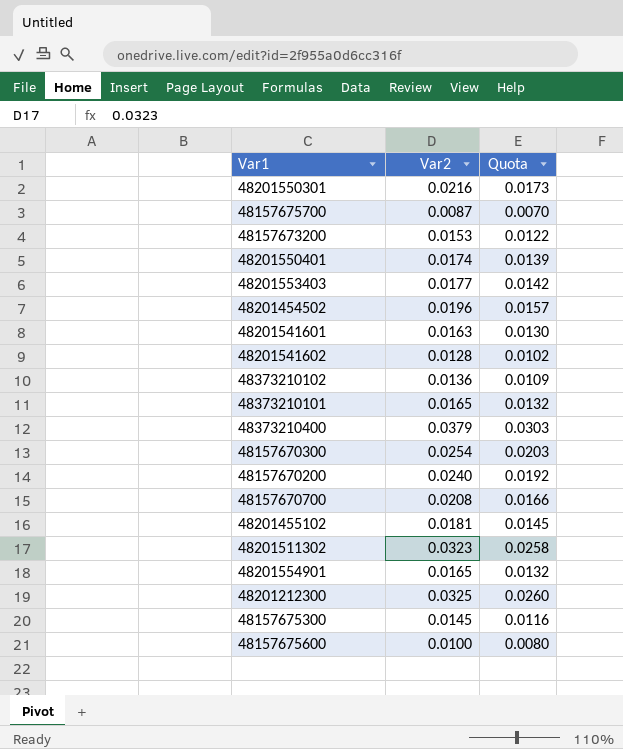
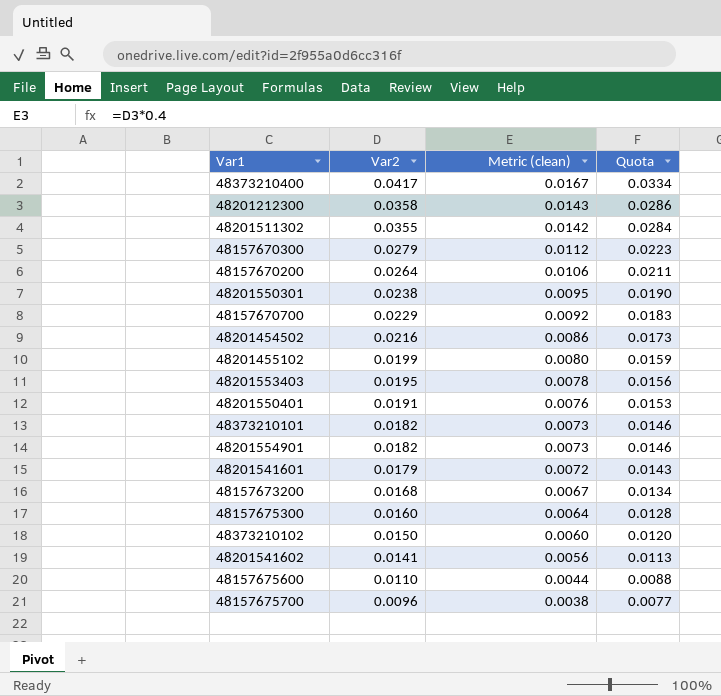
row order: none -> Var2 descending
column Metric (clean) | formula: none -> [Var2] * 0.4
48373210400 | Var2: 0.0379 -> 0.0417
48373210400 | Quota: 0.0303 -> 0.0334
48201212300 | Var2: 0.0325 -> 0.0358
48201212300 | Quota: 0.0260 -> 0.0286
48201511302 | Var2: 0.0323 -> 0.0355
48201511302 | Quota: 0.0258 -> 0.0284
48157670300 | Var2: 0.0254 -> 0.0279
48157670300 | Quota: 0.0203 -> 0.0223
48157670200 | Var2: 0.0240 -> 0.0264
48157670200 | Quota: 0.0192 -> 0.0211
48201550301 | Var2: 0.0216 -> 0.0238
48201550301 | Quota: 0.0173 -> 0.0190
48157670700 | Var2: 0.0208 -> 0.0229
48157670700 | Quota: 0.0166 -> 0.0183
48201454502 | Var2: 0.0196 -> 0.0216
48201454502 | Quota: 0.0157 -> 0.0173
48201455102 | Var2: 0.0181 -> 0.0199
48201455102 | Quota: 0.0145 -> 0.0159
48201553403 | Var2: 0.0177 -> 0.0195
48201553403 | Quota: 0.0142 -> 0.0156
48201550401 | Var2: 0.0174 -> 0.0191
48201550401 | Quota: 0.0139 -> 0.0153
48373210101 | Var2: 0.0165 -> 0.0182
48373210101 | Quota: 0.0132 -> 0.0146
48201554901 | Var2: 0.0165 -> 0.0182
48201554901 | Quota: 0.0132 -> 0.0146
48201541601 | Var2: 0.0163 -> 0.0179
48201541601 | Quota: 0.0130 -> 0.0143
48157673200 | Var2: 0.0153 -> 0.0168
48157673200 | Quota: 0.0122 -> 0.0134
48157675300 | Var2: 0.0145 -> 0.0160
48157675300 | Quota: 0.0116 -> 0.0128
48373210102 | Var2: 0.0136 -> 0.0150
48373210102 | Quota: 0.0109 -> 0.0120
48201541602 | Var2: 0.0128 -> 0.0141
48201541602 | Quota: 0.0102 -> 0.0113
48157675600 | Var2: 0.0100 -> 0.0110
48157675600 | Quota: 0.0080 -> 0.0088
48157675700 | Var2: 0.0087 -> 0.0096
48157675700 | Quota: 0.0070 -> 0.0077

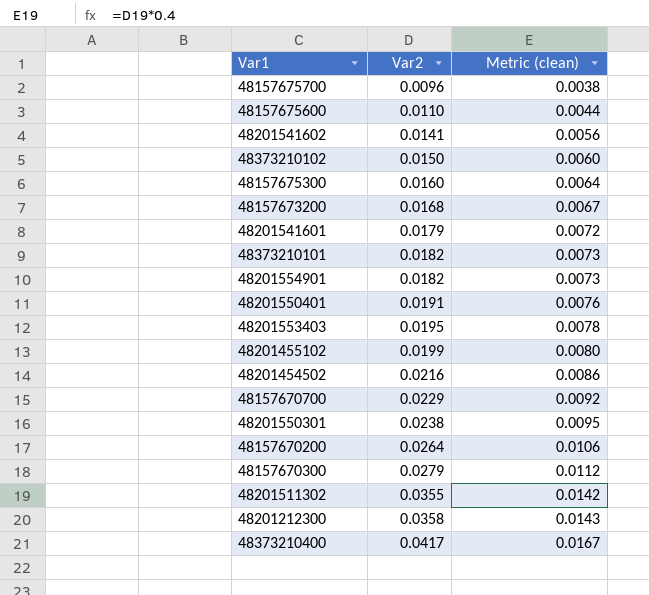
row order: Var2 descending -> Var2 ascending
column Quota | formula: [Var2] * 0.8 -> none

